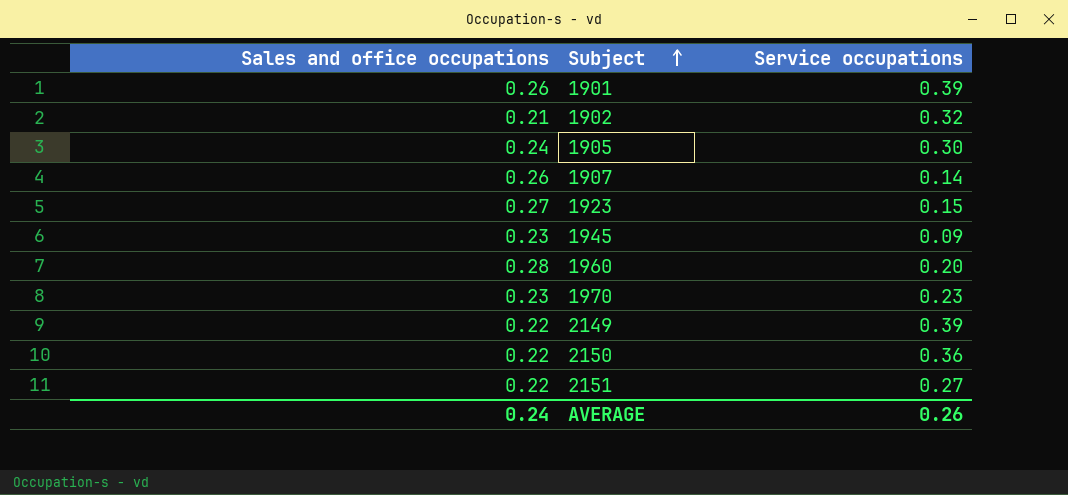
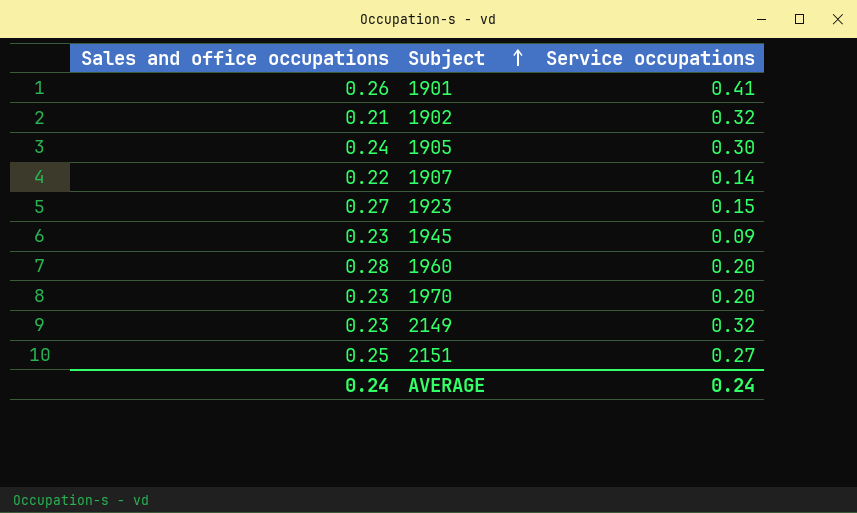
row 2150: 0.22 | 0.36 -> none
1901 | Service occupations: 0.39 -> 0.41
1907 | Sales and office occupations: 0.26 -> 0.22
1970 | Service occupations: 0.23 -> 0.20
2149 | Sales and office occupations: 0.22 -> 0.23
2149 | Service occupations: 0.39 -> 0.32
2151 | Sales and office occupations: 0.22 -> 0.25
AVERAGE | Service occupations: 0.26 -> 0.24

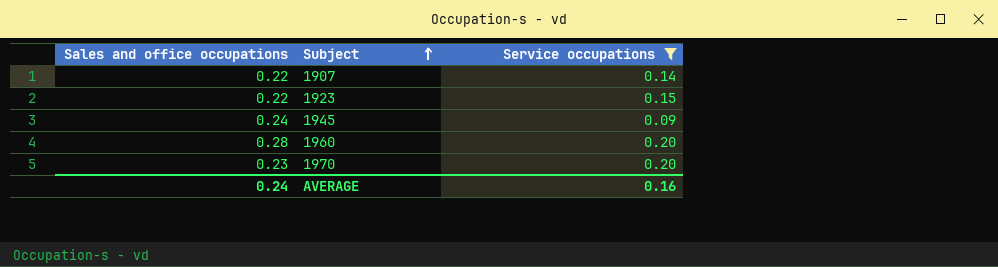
filter: none -> Service occupations <= 0.20
1923 | Sales and office occupations: 0.27 -> 0.22
1945 | Sales and office occupations: 0.23 -> 0.24
AVERAGE | Service occupations: 0.24 -> 0.16

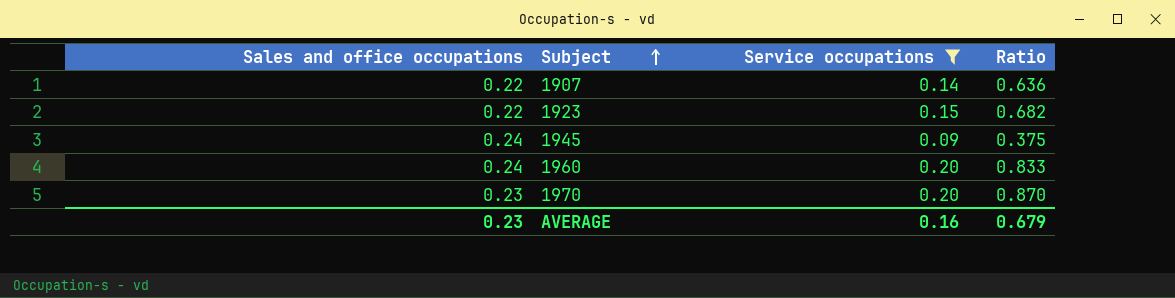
column Ratio | formula: none -> [Service occupations] / [Sales and office occupations]
1960 | Sales and office occupations: 0.28 -> 0.24
AVERAGE | Sales and office occupations: 0.24 -> 0.23

